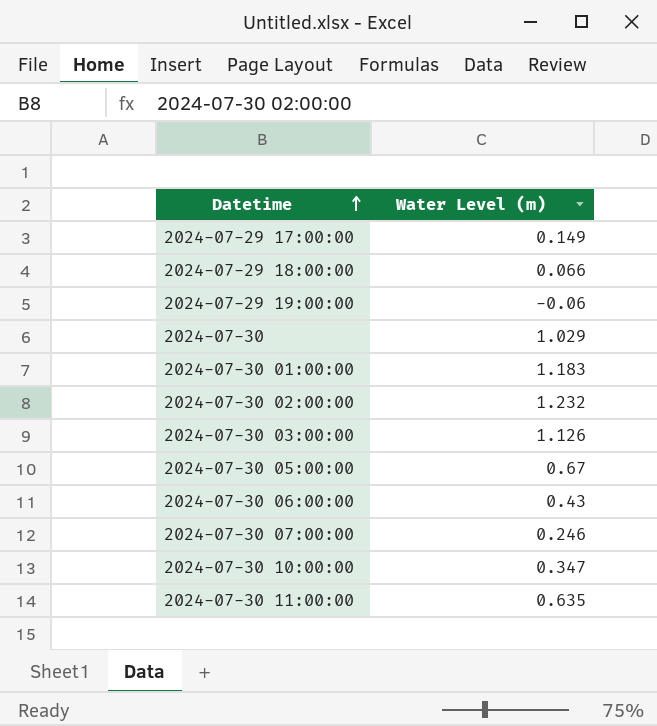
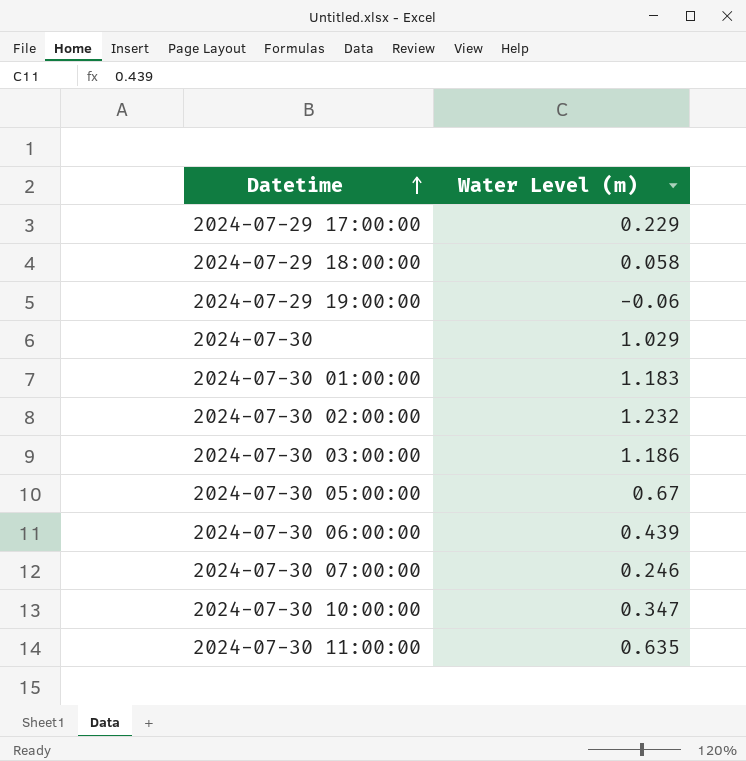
2024-07-29 17:00:00 | Water Level (m): 0.149 -> 0.229
2024-07-29 18:00:00 | Water Level (m): 0.066 -> 0.058
2024-07-30 03:00:00 | Water Level (m): 1.126 -> 1.186
2024-07-30 06:00:00 | Water Level (m): 0.43 -> 0.439

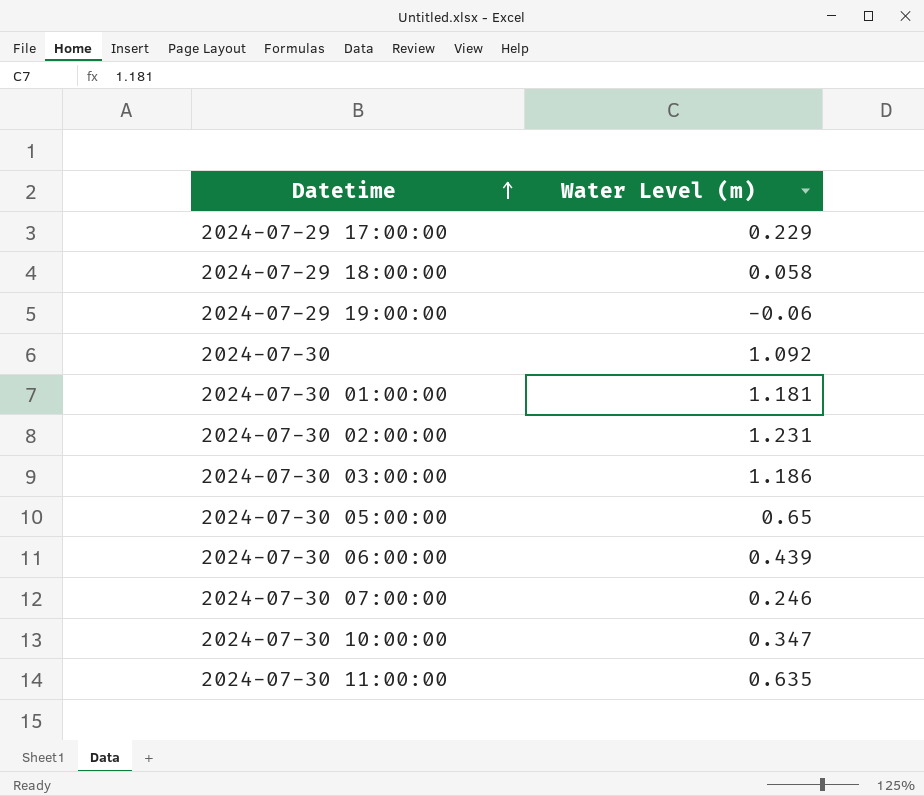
2024-07-30 | Water Level (m): 1.029 -> 1.092
2024-07-30 01:00:00 | Water Level (m): 1.183 -> 1.181
2024-07-30 02:00:00 | Water Level (m): 1.232 -> 1.231
2024-07-30 05:00:00 | Water Level (m): 0.67 -> 0.65

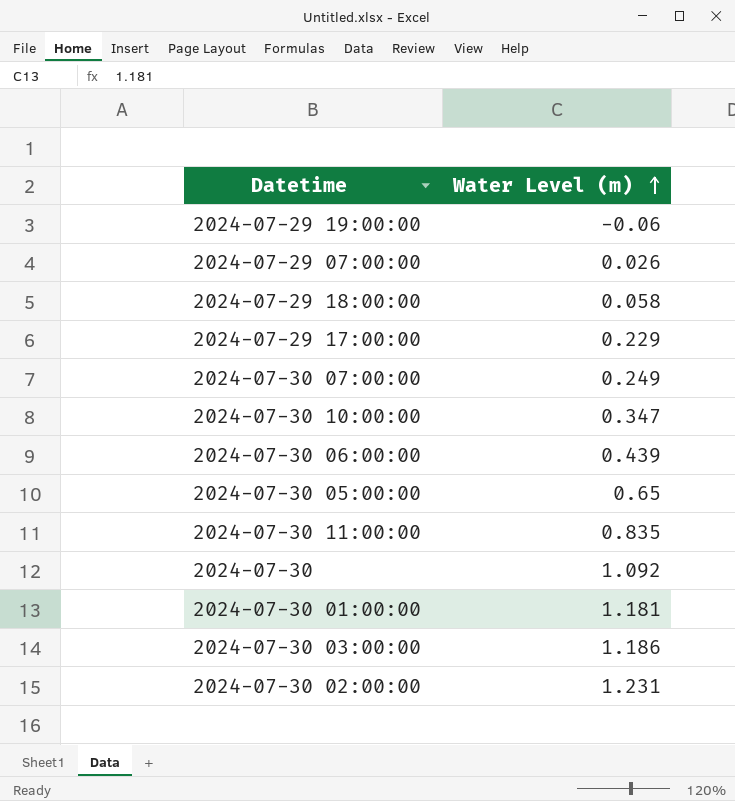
row order: Datetime ascending -> Water Level (m) ascending
row 2024-07-29 07:00:00: none -> 0.026
2024-07-30 07:00:00 | Water Level (m): 0.246 -> 0.249
2024-07-30 11:00:00 | Water Level (m): 0.635 -> 0.835

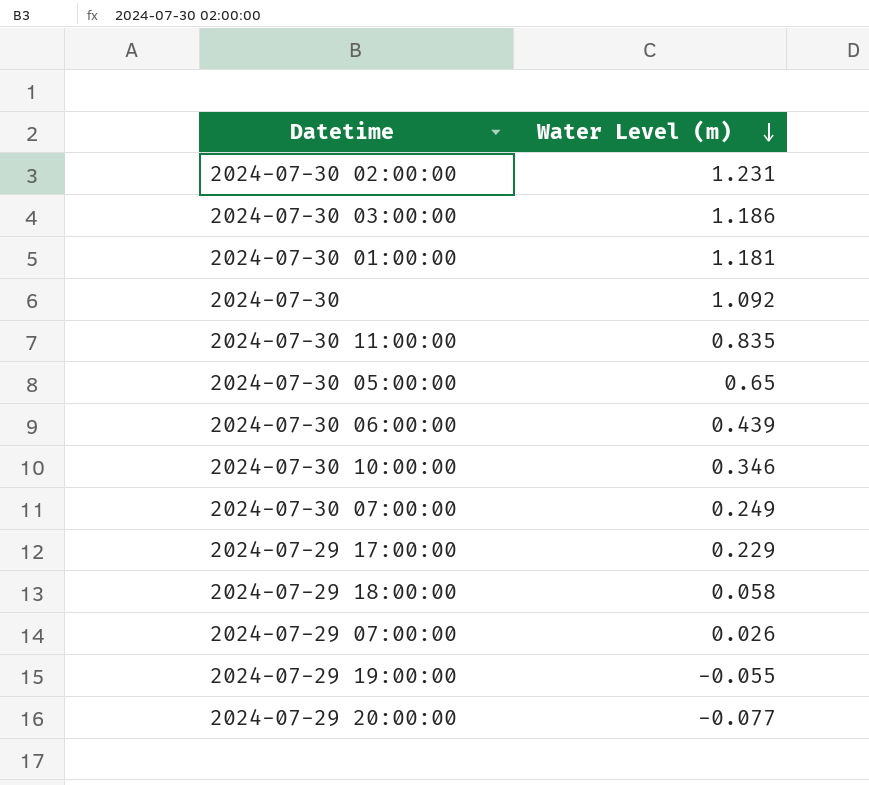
row order: Water Level (m) ascending -> Water Level (m) descending
2024-07-30 10:00:00 | Water Level (m): 0.347 -> 0.346
2024-07-29 19:00:00 | Water Level (m): -0.06 -> -0.055
row 2024-07-29 20:00:00: none -> -0.077

